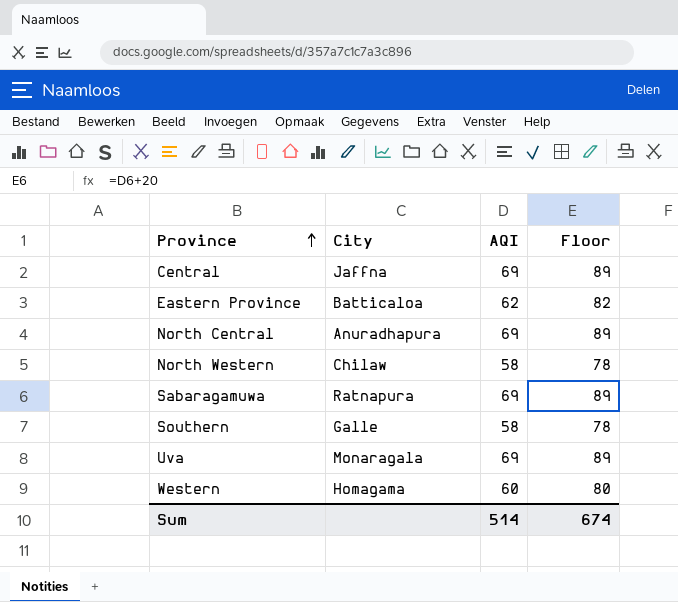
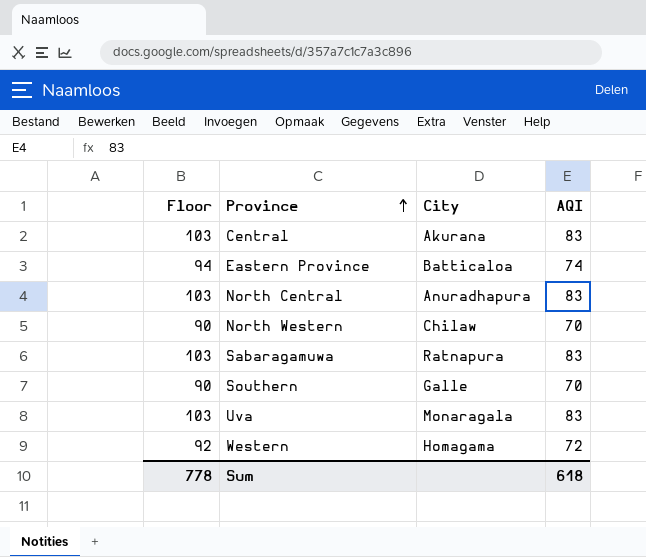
column Floor | position: 4 -> 1
Central | Floor: 89 -> 103
Central | City: Jaffna -> Akurana
Central | AQI: 69 -> 83
Eastern Province | Floor: 82 -> 94
Eastern Province | AQI: 62 -> 74
North Central | Floor: 89 -> 103
North Central | AQI: 69 -> 83
North Western | Floor: 78 -> 90
North Western | AQI: 58 -> 70
Sabaragamuwa | Floor: 89 -> 103
Sabaragamuwa | AQI: 69 -> 83
Southern | Floor: 78 -> 90
Southern | AQI: 58 -> 70
Uva | Floor: 89 -> 103
Uva | AQI: 69 -> 83
Western | Floor: 80 -> 92
Western | AQI: 60 -> 72
Sum | Floor: 674 -> 778
Sum | AQI: 514 -> 618

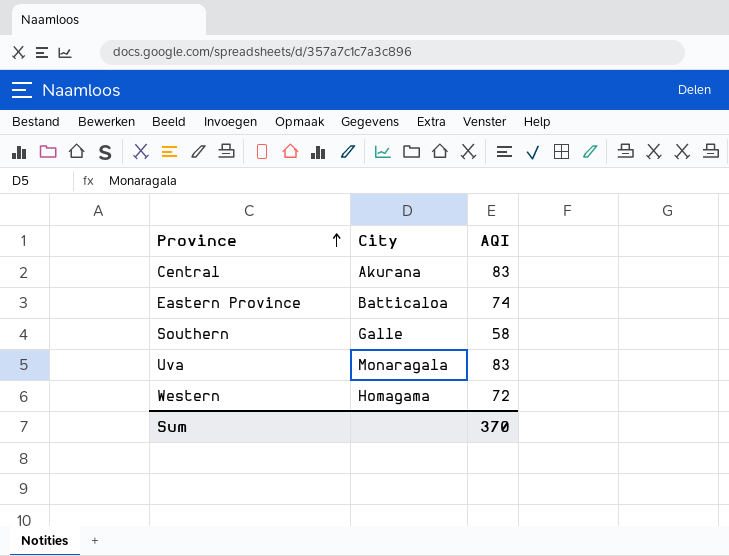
column Floor | formula: [AQI] + 20 -> none
row North Central: 103 | Anuradhapura | 83 -> none
row North Western: 90 | Chilaw | 70 -> none
row Sabaragamuwa: 103 | Ratnapura | 83 -> none
Southern | AQI: 70 -> 58
Sum | AQI: 618 -> 370

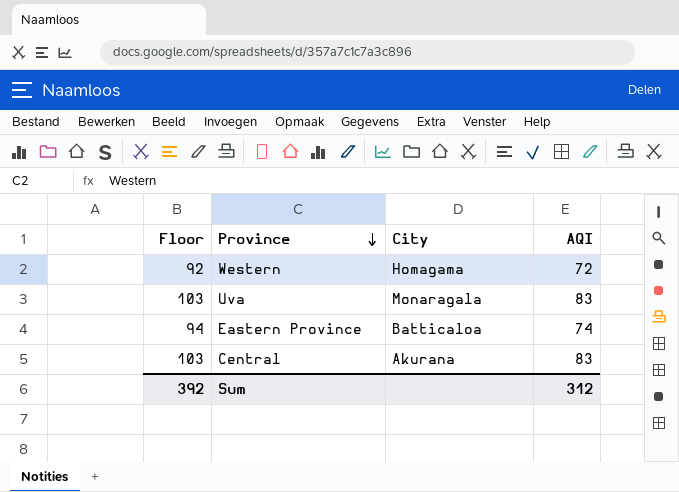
row order: Province ascending -> Province descending
column Floor | formula: none -> [AQI] + 20
row Southern: Galle | 58 -> none
Sum | AQI: 370 -> 312

